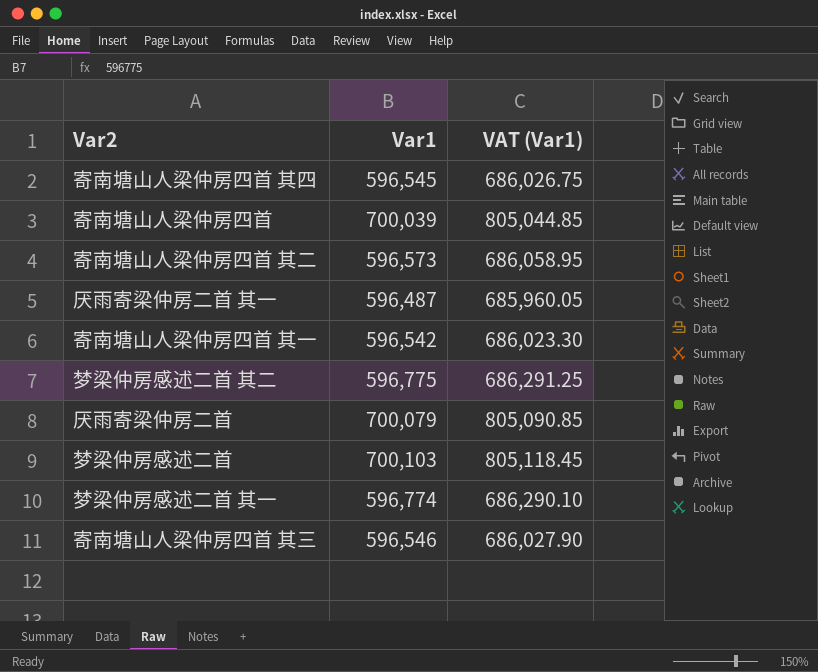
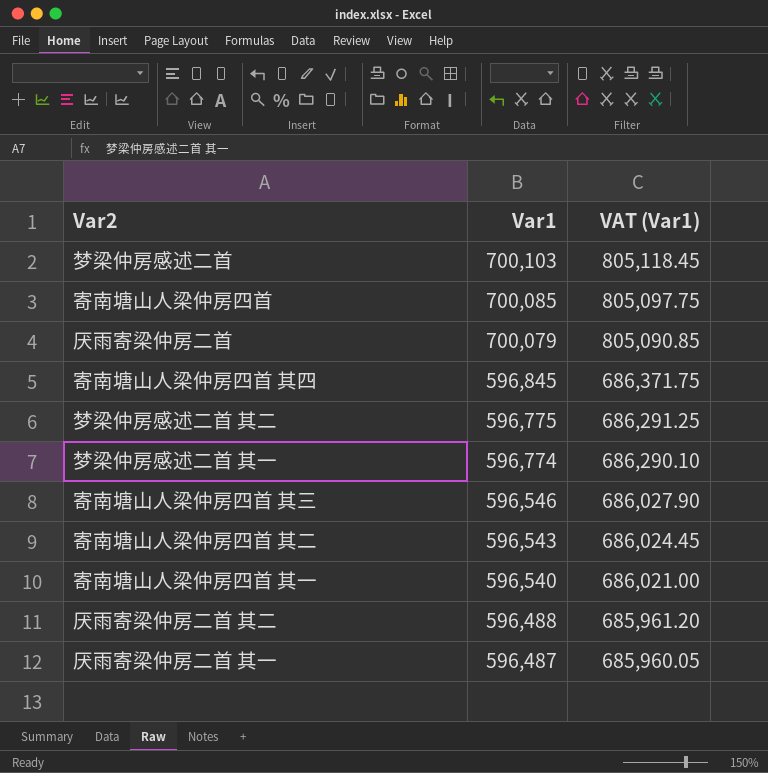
row order: none -> Var1 descending
寄南塘山人梁仲房四首 | Var1: 700,039 -> 700,085
寄南塘山人梁仲房四首 | VAT (Var1): 805,044.85 -> 805,097.75
寄南塘山人梁仲房四首 其四 | Var1: 596,545 -> 596,845
寄南塘山人梁仲房四首 其四 | VAT (Var1): 686,026.75 -> 686,371.75
寄南塘山人梁仲房四首 其二 | Var1: 596,573 -> 596,543
寄南塘山人梁仲房四首 其二 | VAT (Var1): 686,058.95 -> 686,024.45
寄南塘山人梁仲房四首 其一 | Var1: 596,542 -> 596,540
寄南塘山人梁仲房四首 其一 | VAT (Var1): 686,023.30 -> 686,021.00
row 厌雨寄梁仲房二首 其二: none -> 596,488 | 685,961.20

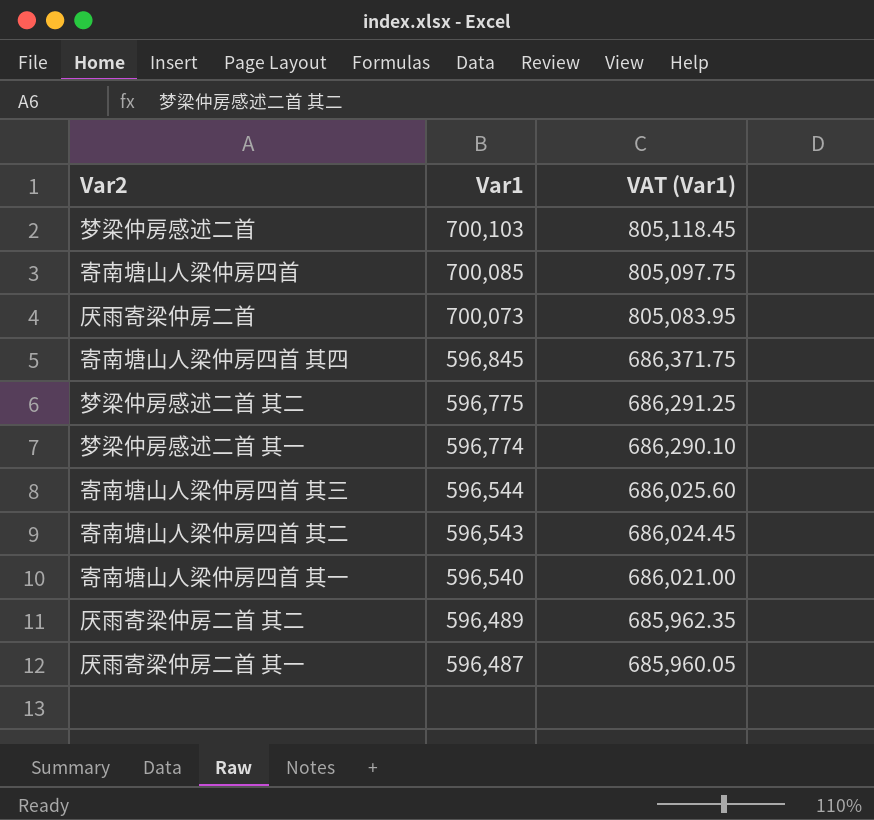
厌雨寄梁仲房二首 | Var1: 700,079 -> 700,073
厌雨寄梁仲房二首 | VAT (Var1): 805,090.85 -> 805,083.95
寄南塘山人梁仲房四首 其三 | Var1: 596,546 -> 596,544
寄南塘山人梁仲房四首 其三 | VAT (Var1): 686,027.90 -> 686,025.60
厌雨寄梁仲房二首 其二 | Var1: 596,488 -> 596,489
厌雨寄梁仲房二首 其二 | VAT (Var1): 685,961.20 -> 685,962.35

